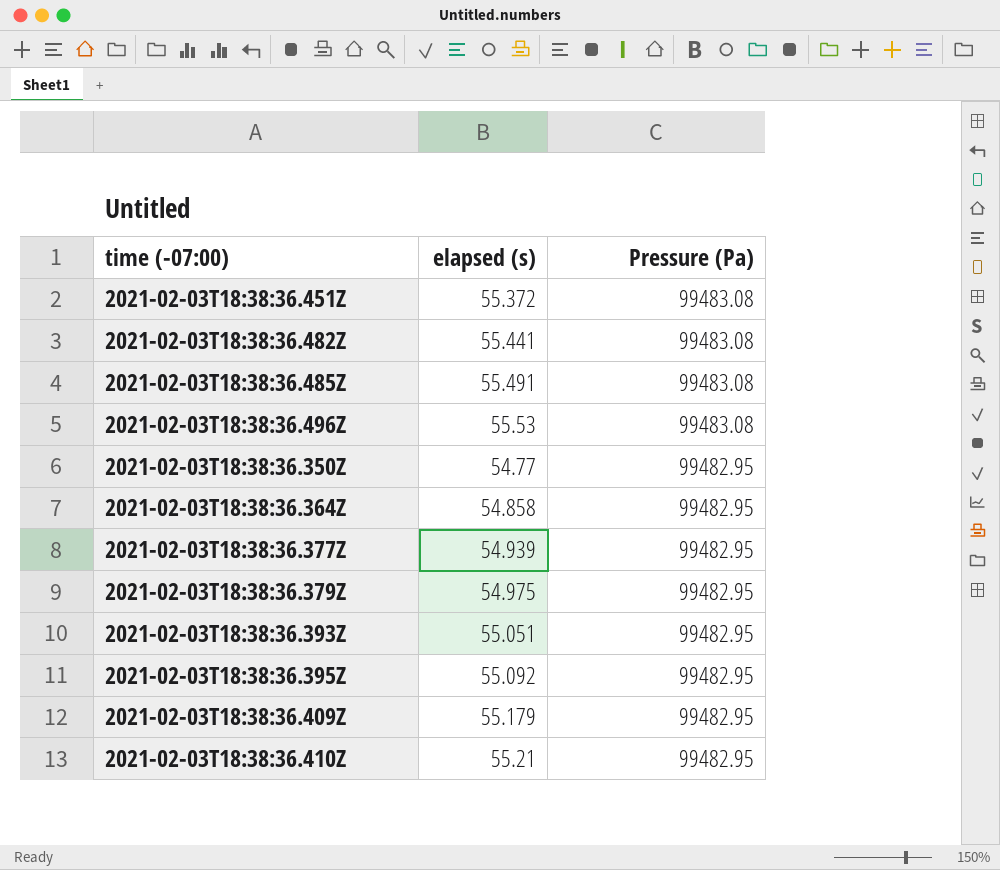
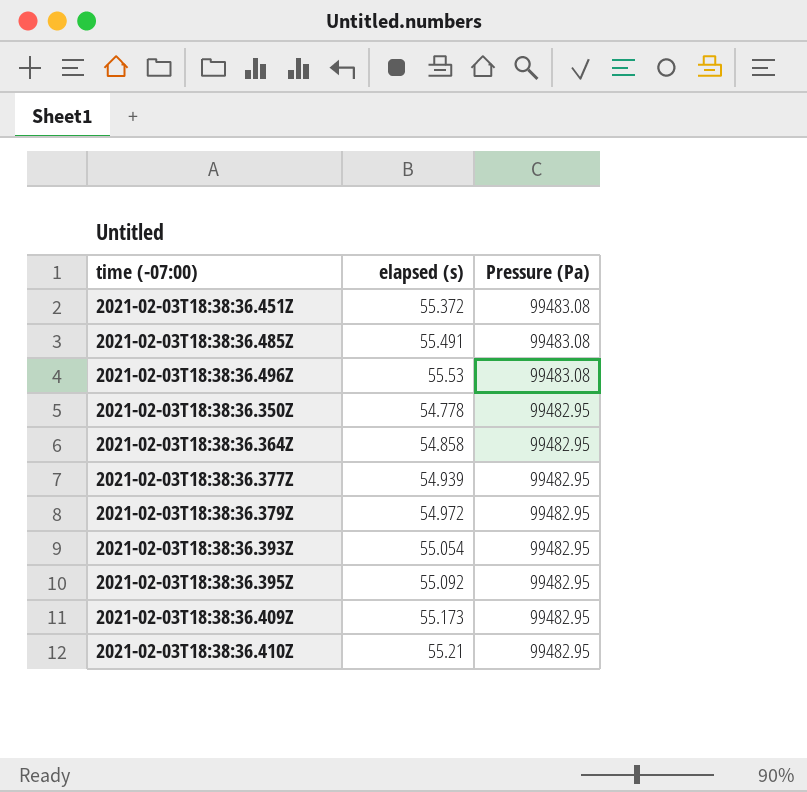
row 2021-02-03T18:38:36.482Z: 55.441 | 99483.08 -> none
2021-02-03T18:38:36.350Z | elapsed (s): 54.77 -> 54.778
2021-02-03T18:38:36.379Z | elapsed (s): 54.975 -> 54.972
2021-02-03T18:38:36.393Z | elapsed (s): 55.051 -> 55.054
2021-02-03T18:38:36.409Z | elapsed (s): 55.179 -> 55.173

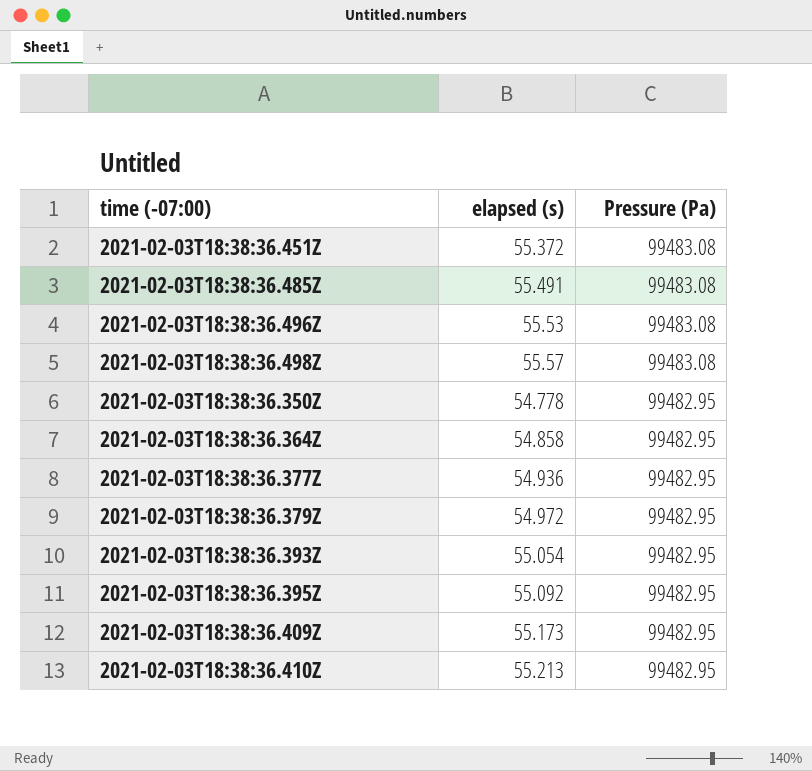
row 2021-02-03T18:38:36.498Z: none -> 55.57 | 99483.08
2021-02-03T18:38:36.377Z | elapsed (s): 54.939 -> 54.936
2021-02-03T18:38:36.410Z | elapsed (s): 55.21 -> 55.213

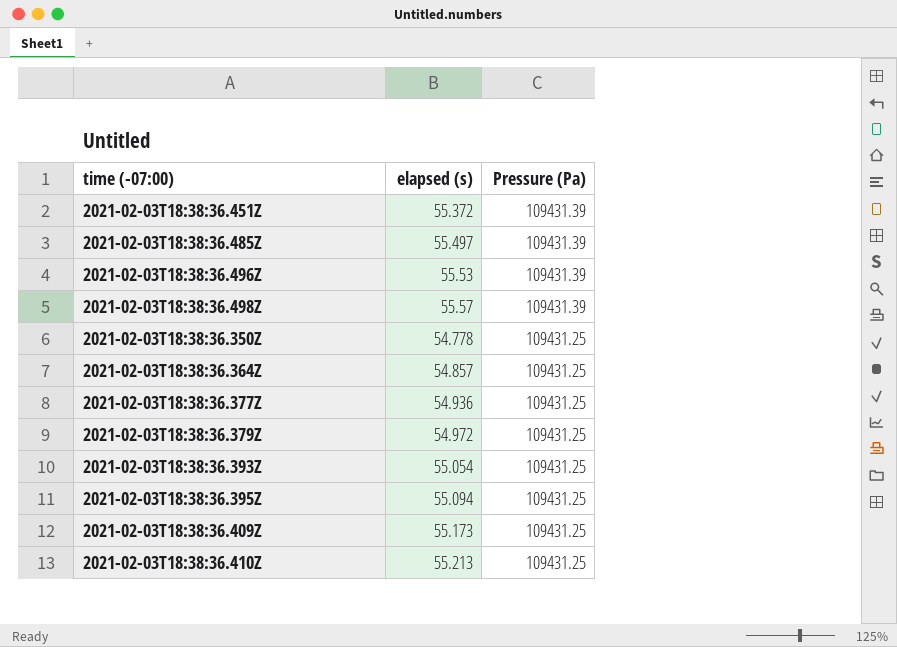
2021-02-03T18:38:36.451Z | Pressure (Pa): 99483.08 -> 109431.39
2021-02-03T18:38:36.485Z | elapsed (s): 55.491 -> 55.497
2021-02-03T18:38:36.485Z | Pressure (Pa): 99483.08 -> 109431.39
2021-02-03T18:38:36.496Z | Pressure (Pa): 99483.08 -> 109431.39
2021-02-03T18:38:36.498Z | Pressure (Pa): 99483.08 -> 109431.39
2021-02-03T18:38:36.350Z | Pressure (Pa): 99482.95 -> 109431.25
2021-02-03T18:38:36.364Z | elapsed (s): 54.858 -> 54.857
2021-02-03T18:38:36.364Z | Pressure (Pa): 99482.95 -> 109431.25
2021-02-03T18:38:36.377Z | Pressure (Pa): 99482.95 -> 109431.25
2021-02-03T18:38:36.379Z | Pressure (Pa): 99482.95 -> 109431.25
2021-02-03T18:38:36.393Z | Pressure (Pa): 99482.95 -> 109431.25
2021-02-03T18:38:36.395Z | elapsed (s): 55.092 -> 55.094
2021-02-03T18:38:36.395Z | Pressure (Pa): 99482.95 -> 109431.25
2021-02-03T18:38:36.409Z | Pressure (Pa): 99482.95 -> 109431.25
2021-02-03T18:38:36.410Z | Pressure (Pa): 99482.95 -> 109431.25

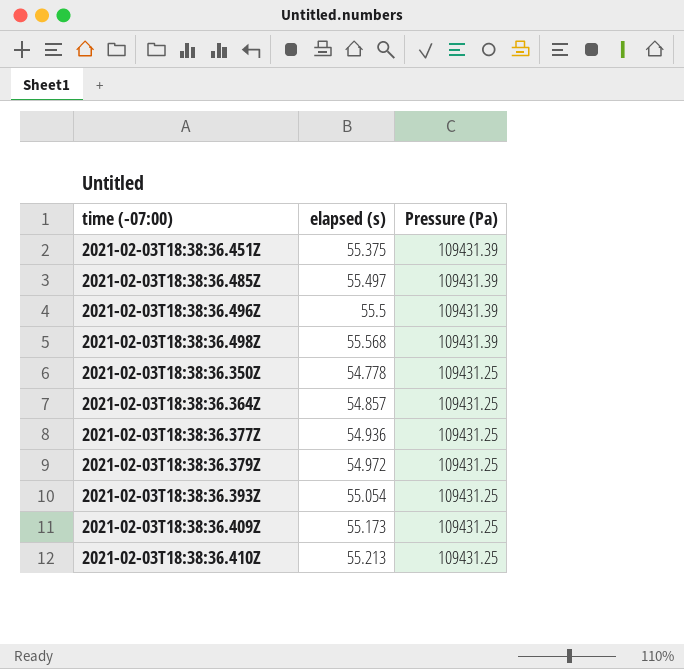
row 2021-02-03T18:38:36.395Z: 55.094 | 109431.25 -> none
2021-02-03T18:38:36.451Z | elapsed (s): 55.372 -> 55.375
2021-02-03T18:38:36.496Z | elapsed (s): 55.53 -> 55.5
2021-02-03T18:38:36.498Z | elapsed (s): 55.57 -> 55.568

